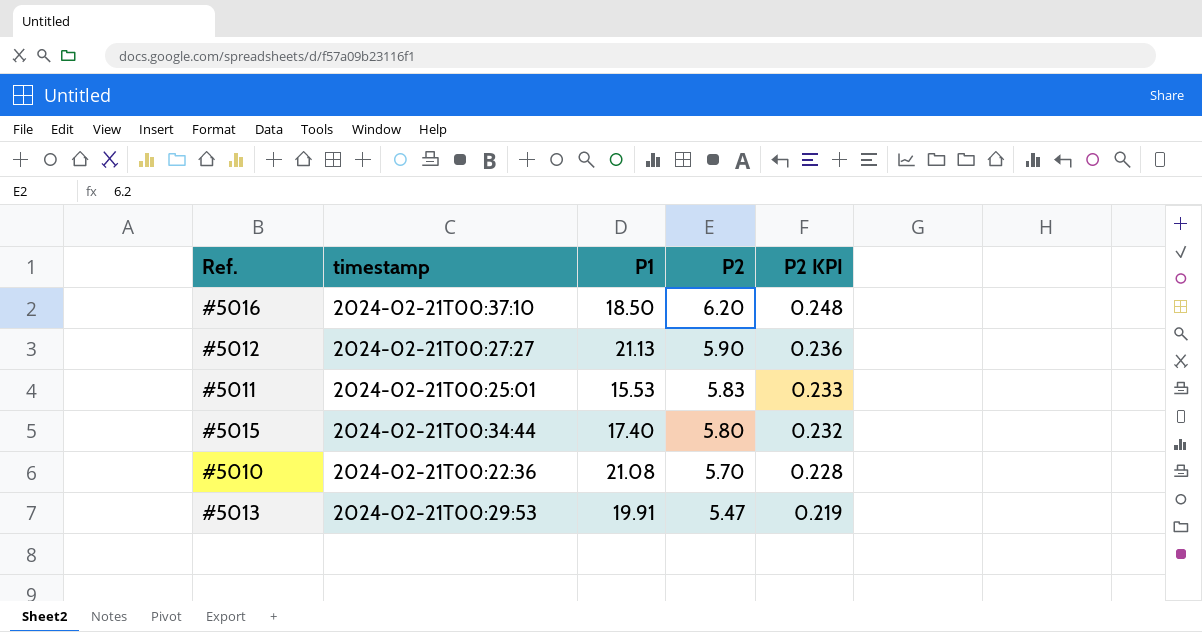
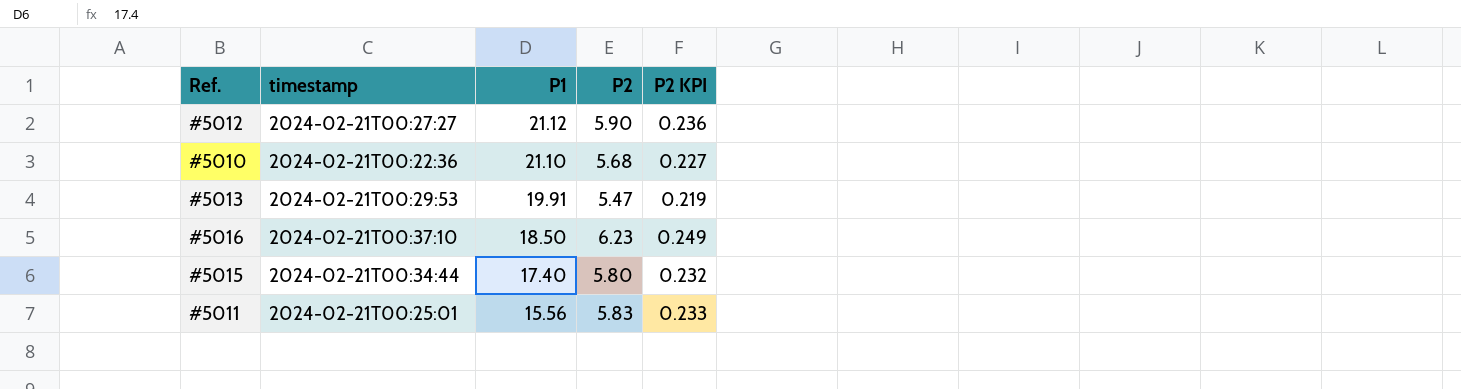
row order: P2 descending -> P1 descending
#5012 | P1: 21.13 -> 21.12
#5010 | P1: 21.08 -> 21.10
#5010 | P2: 5.70 -> 5.68
#5010 | P2 KPI: 0.228 -> 0.227
#5016 | P2: 6.20 -> 6.23
#5016 | P2 KPI: 0.248 -> 0.249
#5011 | P1: 15.53 -> 15.56

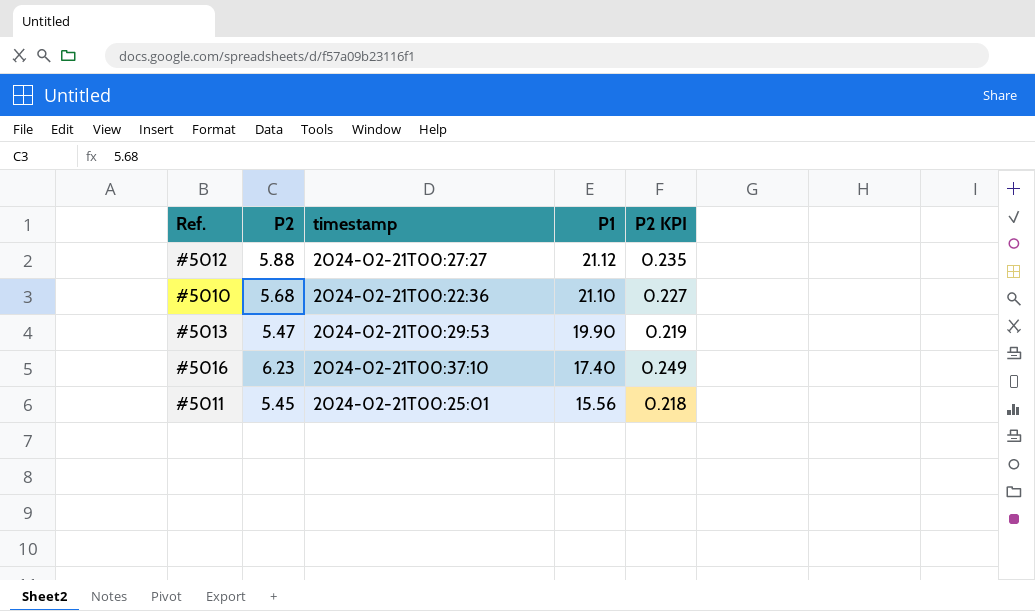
column P2 | position: 4 -> 2
row #5015: 2024-02-21T00:34:44 | 17.40 | 5.80 | 0.232 -> none
#5012 | P2: 5.90 -> 5.88
#5012 | P2 KPI: 0.236 -> 0.235
#5013 | P1: 19.91 -> 19.90
#5016 | P1: 18.50 -> 17.40
#5011 | P2: 5.83 -> 5.45
#5011 | P2 KPI: 0.233 -> 0.218

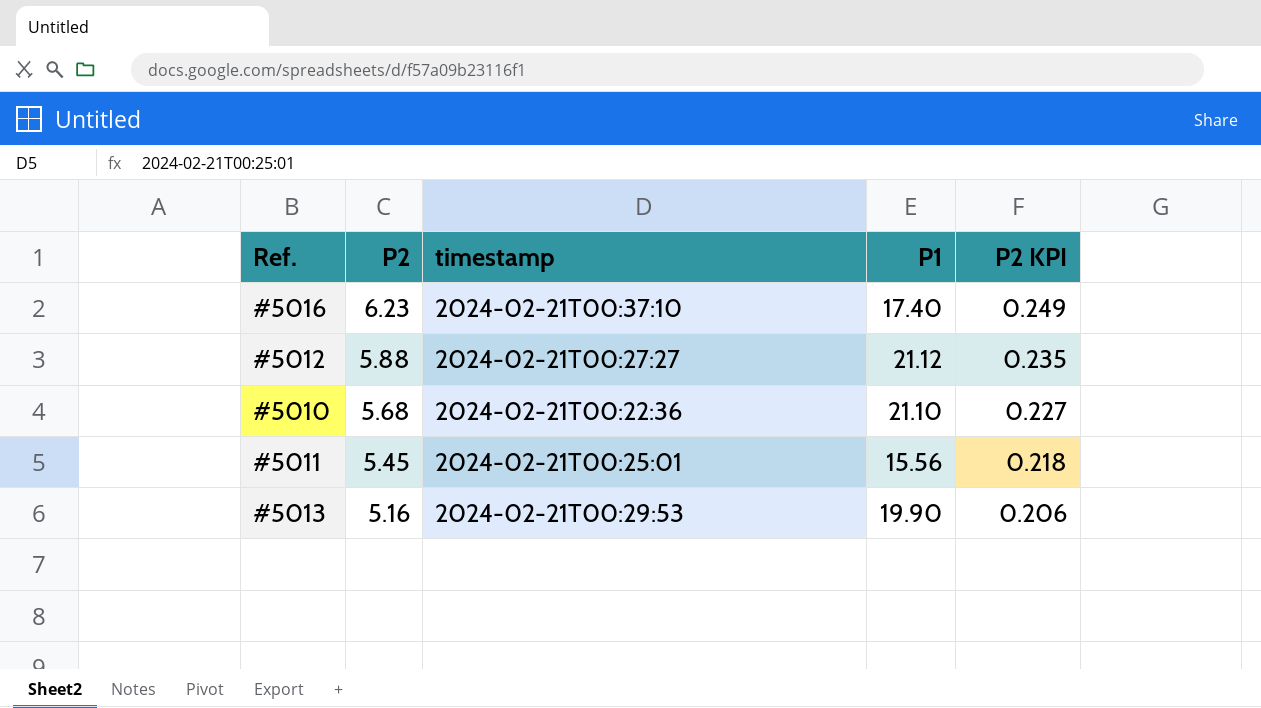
row order: P1 descending -> P2 descending
#5013 | P2: 5.47 -> 5.16
#5013 | P2 KPI: 0.219 -> 0.206

